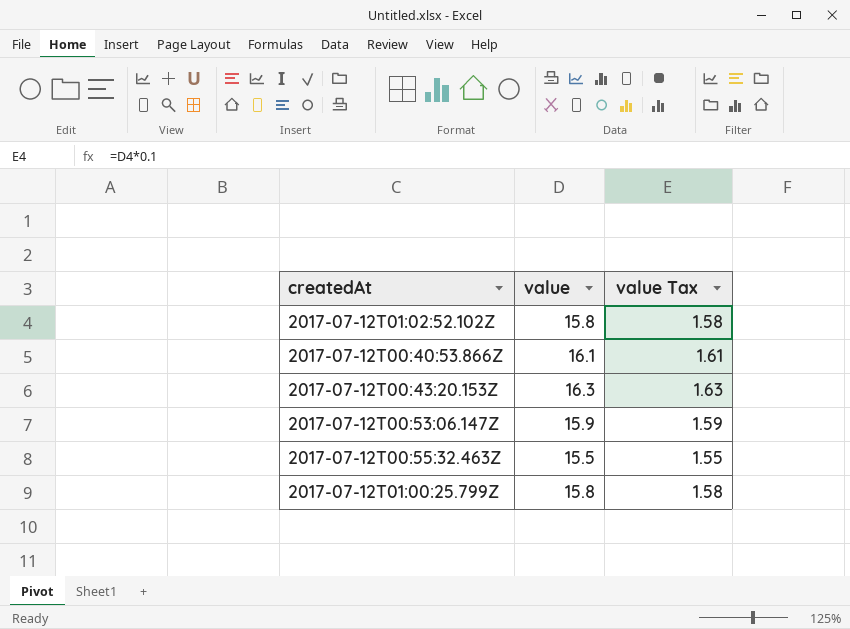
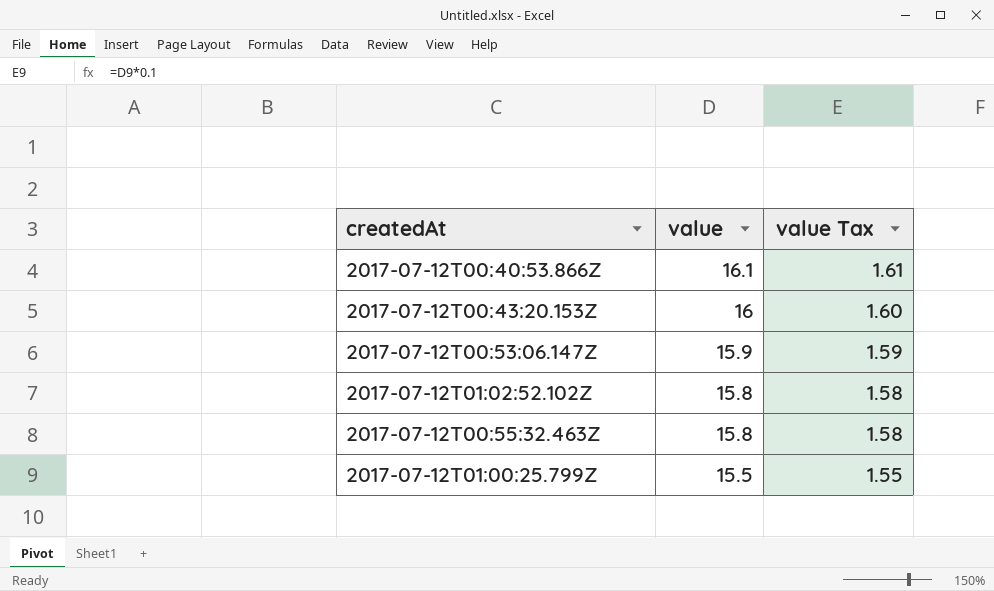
row order: none -> value descending
2017-07-12T00:43:20.153Z | value: 16.3 -> 16
2017-07-12T00:43:20.153Z | value Tax: 1.63 -> 1.60
2017-07-12T00:55:32.463Z | value: 15.5 -> 15.8
2017-07-12T00:55:32.463Z | value Tax: 1.55 -> 1.58
2017-07-12T01:00:25.799Z | value: 15.8 -> 15.5
2017-07-12T01:00:25.799Z | value Tax: 1.58 -> 1.55

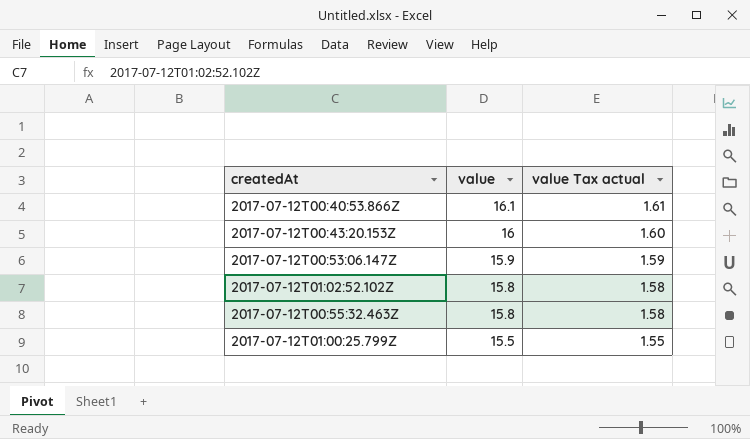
column name: value Tax -> value Tax actual

